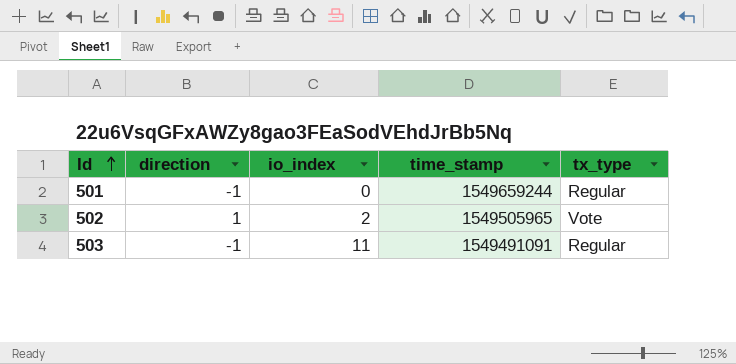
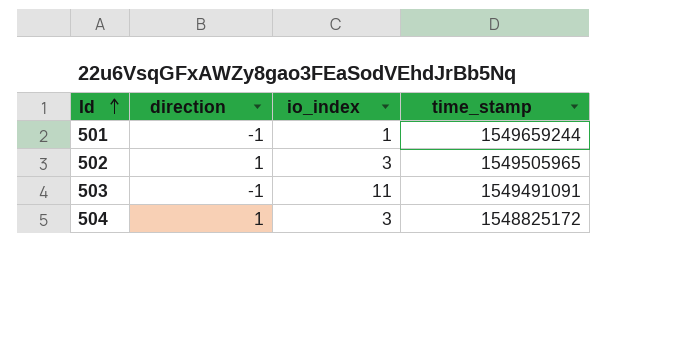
column tx_type | position: 5 -> none
501 | io_index: 0 -> 1
502 | io_index: 2 -> 3
row 504: none -> 1 | 3 | 1548825172

